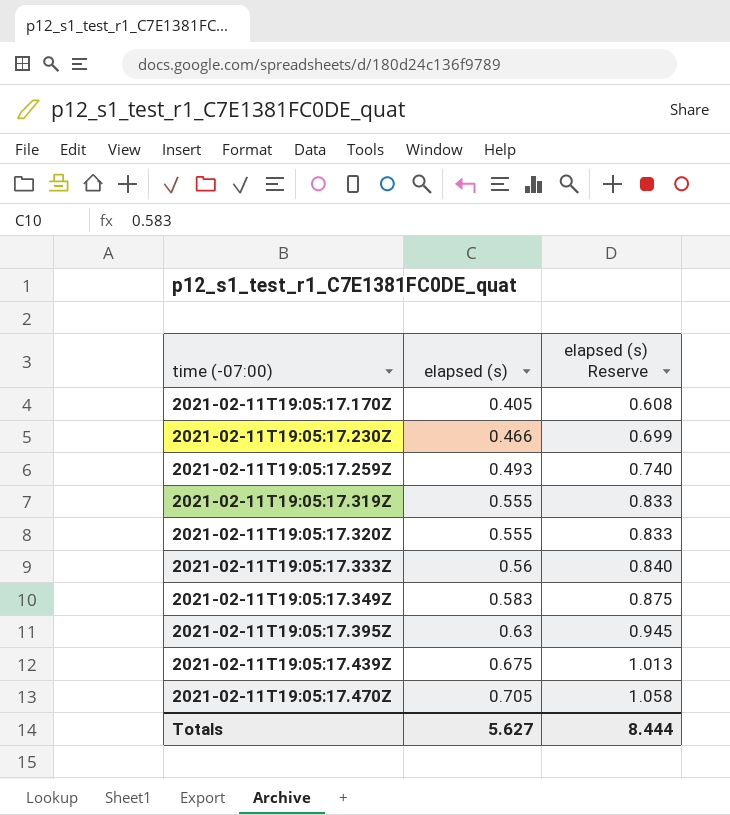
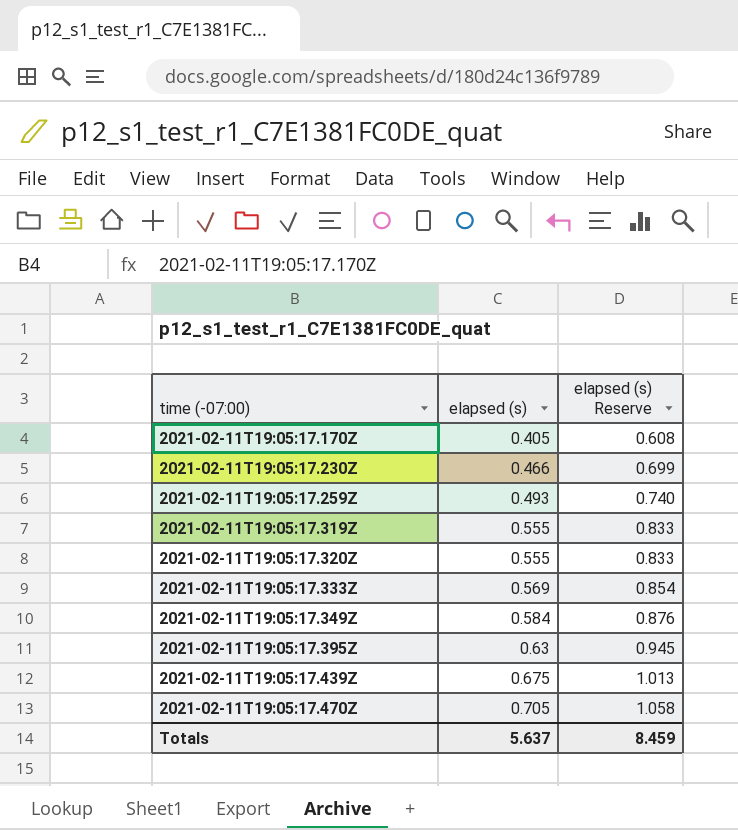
2021-02-11T19:05:17.333Z | elapsed (s): 0.56 -> 0.569
2021-02-11T19:05:17.333Z | elapsed (s) Reserve: 0.840 -> 0.854
2021-02-11T19:05:17.349Z | elapsed (s): 0.583 -> 0.584
2021-02-11T19:05:17.349Z | elapsed (s) Reserve: 0.875 -> 0.876
Totals | elapsed (s): 5.627 -> 5.637
Totals | elapsed (s) Reserve: 8.444 -> 8.459

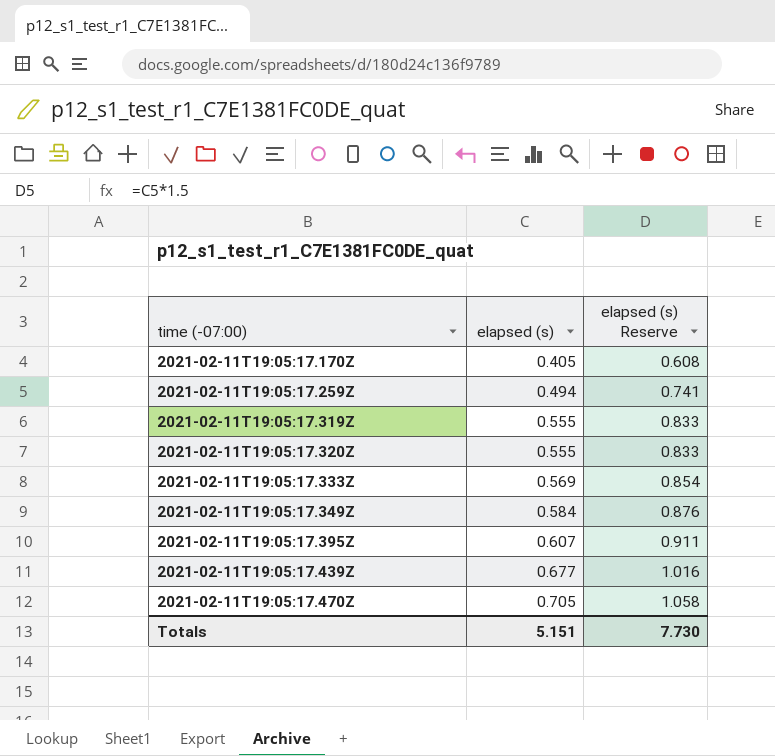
row 2021-02-11T19:05:17.230Z: 0.466 | 0.699 -> none
2021-02-11T19:05:17.259Z | elapsed (s): 0.493 -> 0.494
2021-02-11T19:05:17.259Z | elapsed (s) Reserve: 0.740 -> 0.741
2021-02-11T19:05:17.395Z | elapsed (s): 0.63 -> 0.607
2021-02-11T19:05:17.395Z | elapsed (s) Reserve: 0.945 -> 0.911
2021-02-11T19:05:17.439Z | elapsed (s): 0.675 -> 0.677
2021-02-11T19:05:17.439Z | elapsed (s) Reserve: 1.013 -> 1.016
Totals | elapsed (s): 5.637 -> 5.151
Totals | elapsed (s) Reserve: 8.459 -> 7.730

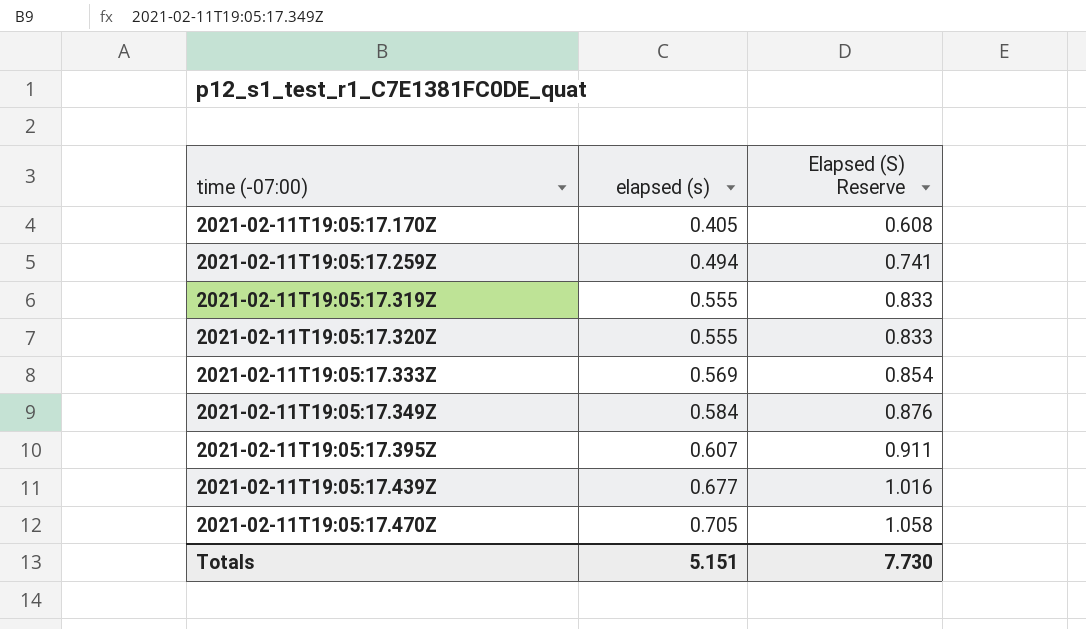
column name: elapsed (s) Reserve -> Elapsed (S) Reserve

